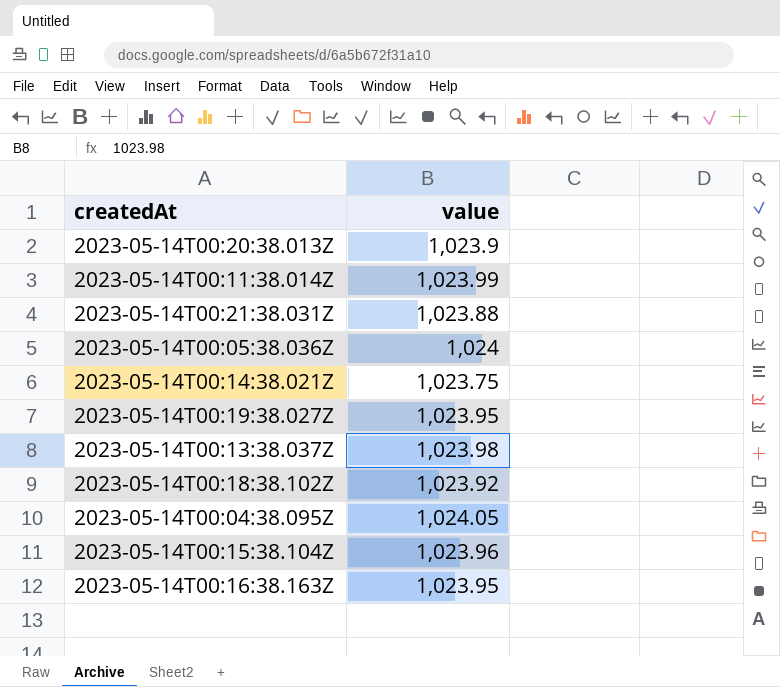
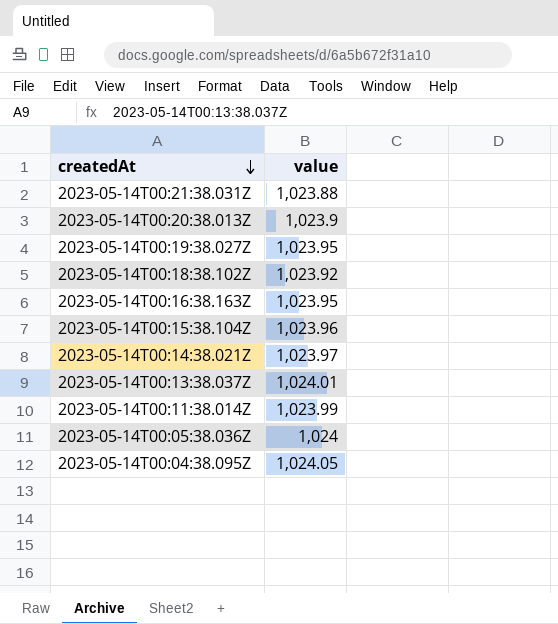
row order: none -> createdAt descending
2023-05-14T00:14:38.021Z | value: 1,023.75 -> 1,023.97
2023-05-14T00:13:38.037Z | value: 1,023.98 -> 1,024.01

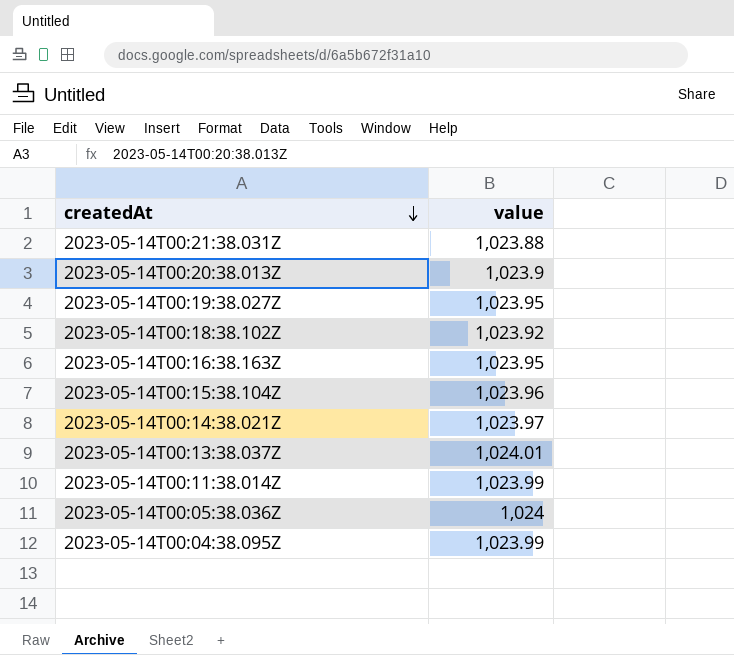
2023-05-14T00:04:38.095Z | value: 1,024.05 -> 1,023.99

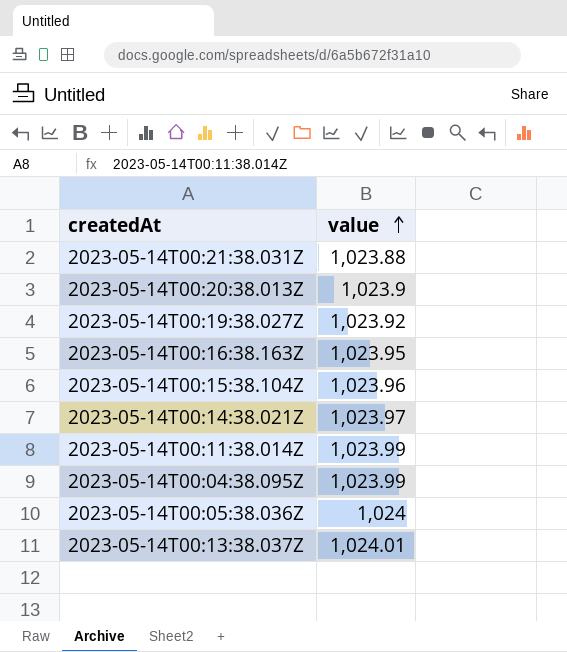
row order: createdAt descending -> value ascending
row 2023-05-14T00:18:38.102Z: 1,023.92 -> none
2023-05-14T00:19:38.027Z | value: 1,023.95 -> 1,023.92

